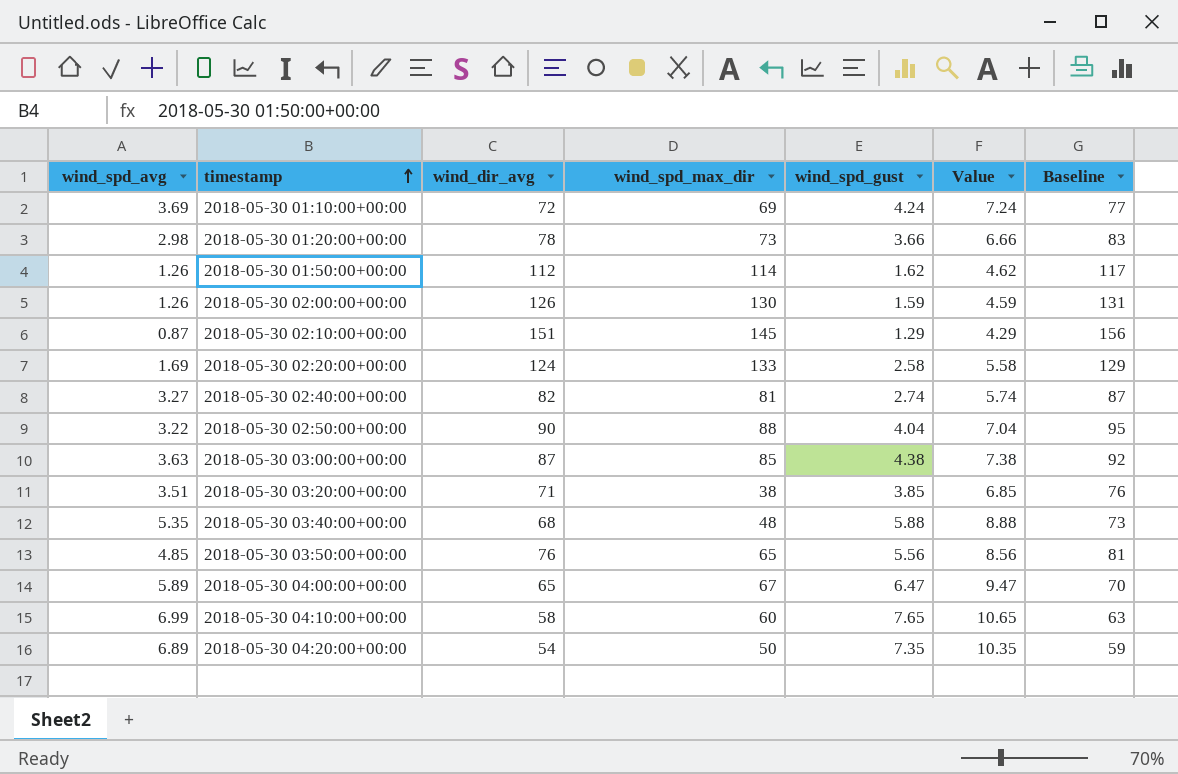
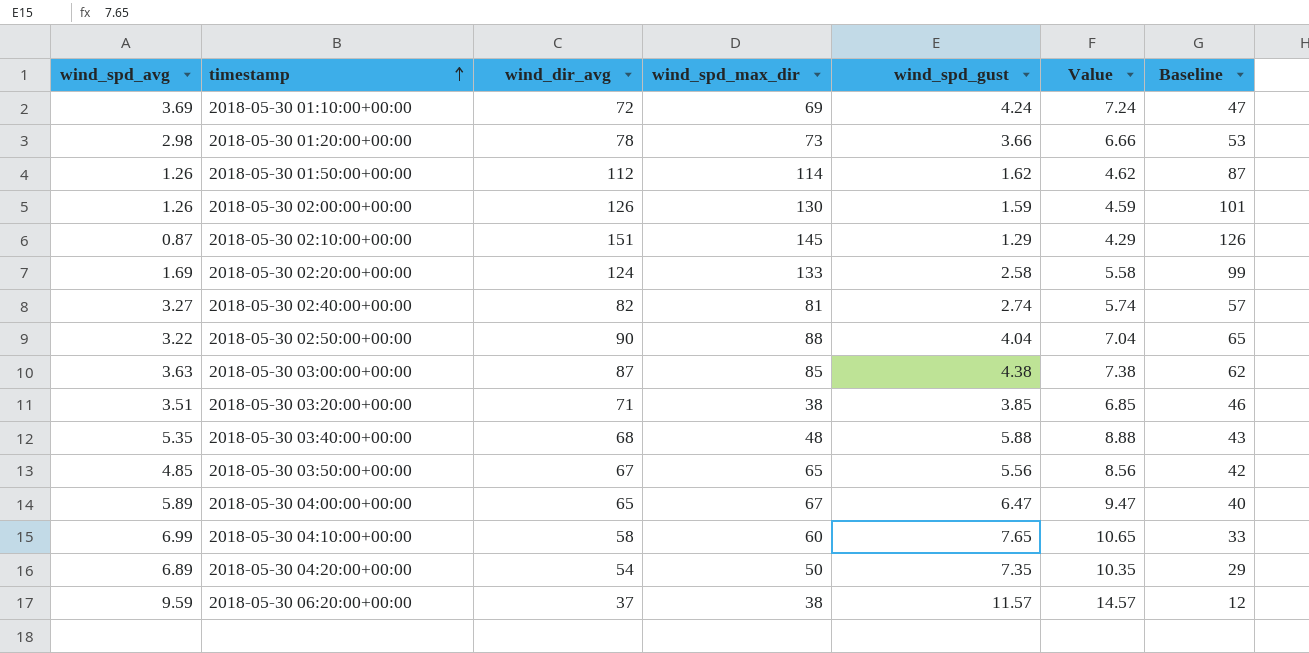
column Baseline | formula: [wind_dir_avg] + 5 -> [wind_dir_avg] - 25
2018-05-30 03:50:00+00:00 | wind_dir_avg: 76 -> 67
row 2018-05-30 06:20:00+00:00: none -> 9.59 | 37 | 38 | 11.57 | 14.57 | 12

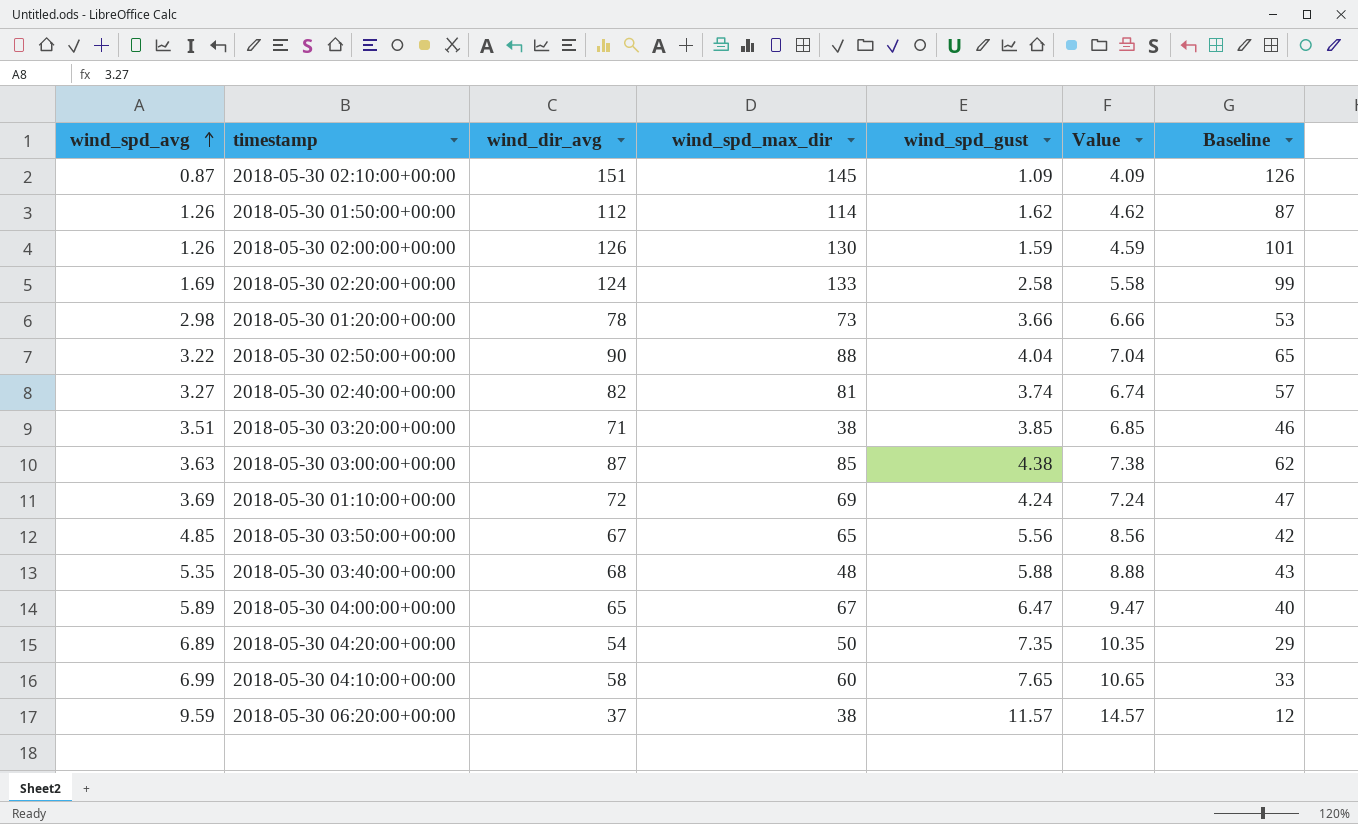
row order: timestamp ascending -> wind_spd_avg ascending
2018-05-30 02:10:00+00:00 | wind_spd_gust: 1.29 -> 1.09
2018-05-30 02:10:00+00:00 | Value: 4.29 -> 4.09
2018-05-30 02:40:00+00:00 | wind_spd_gust: 2.74 -> 3.74
2018-05-30 02:40:00+00:00 | Value: 5.74 -> 6.74

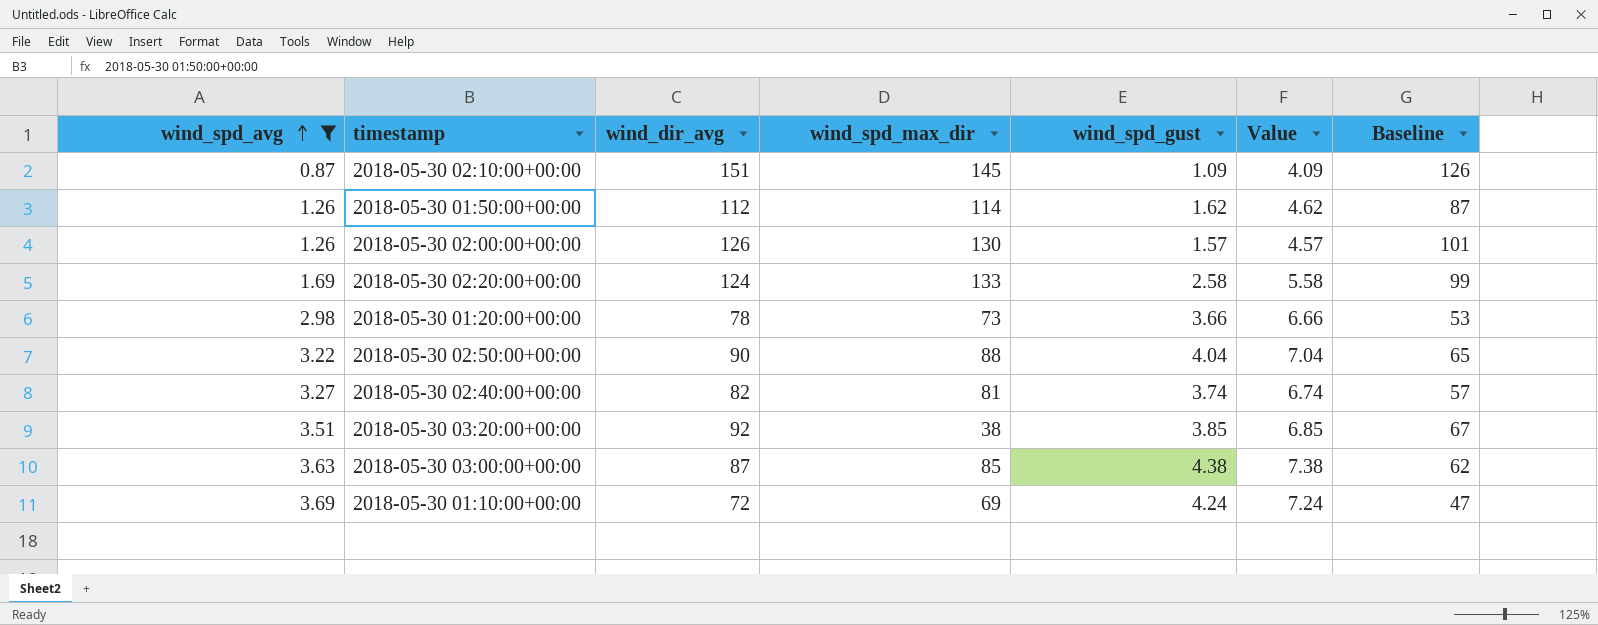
filter: none -> wind_spd_avg <= 3.69
2018-05-30 02:00:00+00:00 | wind_spd_gust: 1.59 -> 1.57
2018-05-30 02:00:00+00:00 | Value: 4.59 -> 4.57
2018-05-30 03:20:00+00:00 | wind_dir_avg: 71 -> 92
2018-05-30 03:20:00+00:00 | Baseline: 46 -> 67

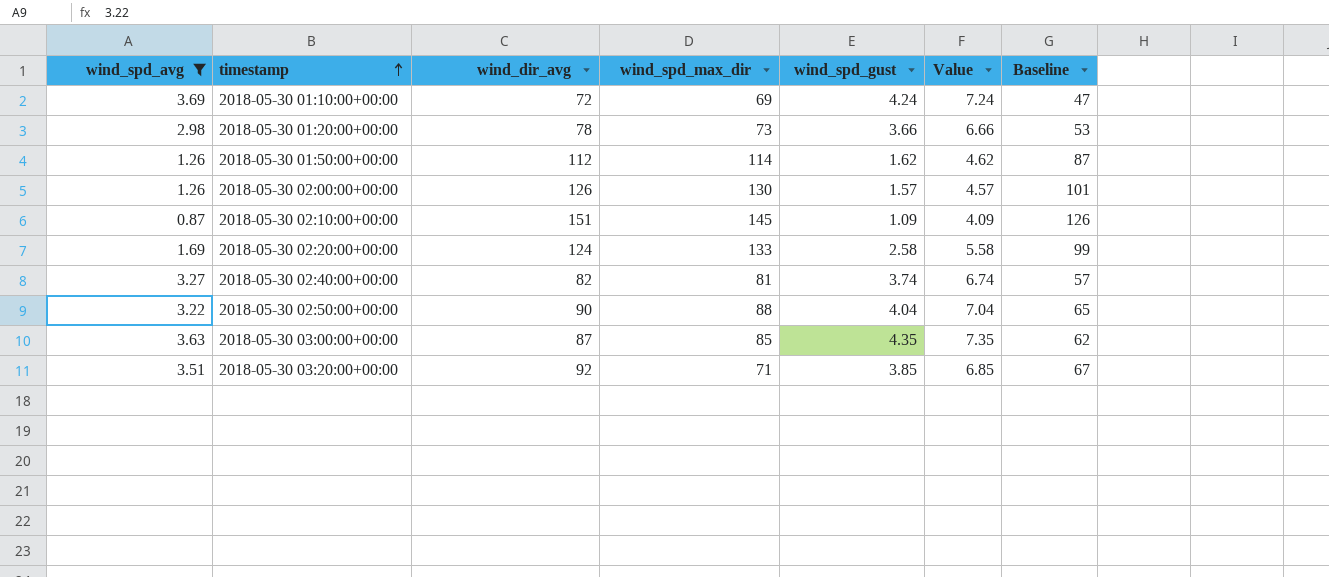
row order: wind_spd_avg ascending -> timestamp ascending
2018-05-30 03:00:00+00:00 | wind_spd_gust: 4.38 -> 4.35
2018-05-30 03:00:00+00:00 | Value: 7.38 -> 7.35
2018-05-30 03:20:00+00:00 | wind_spd_max_dir: 38 -> 71

